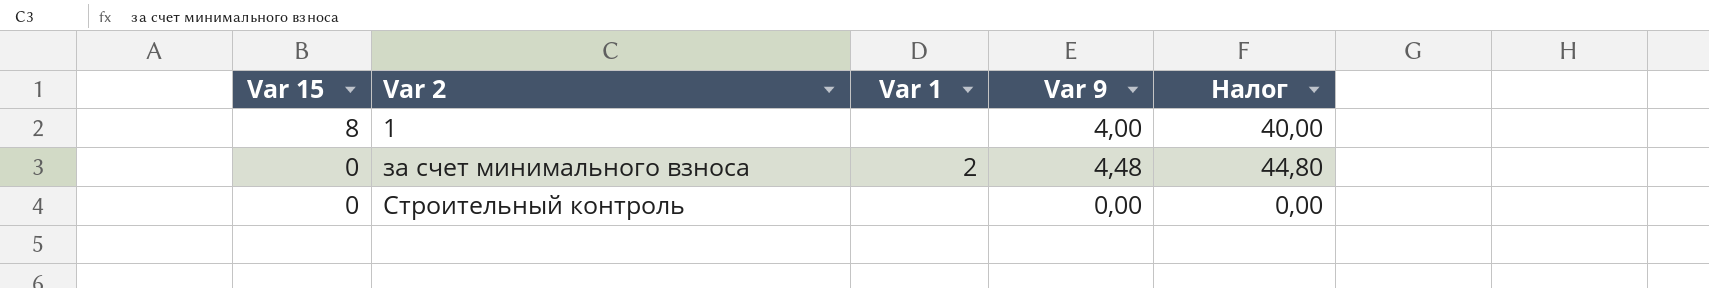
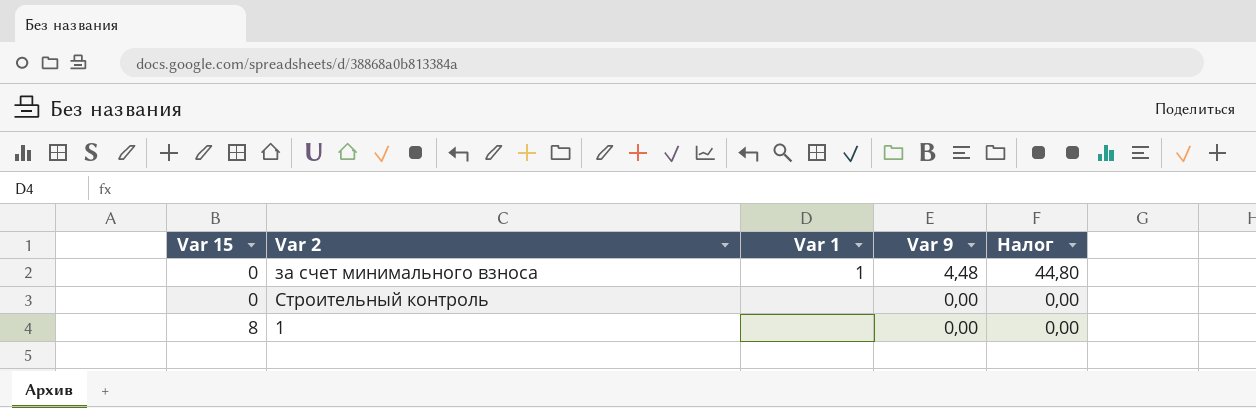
row order: Var 15 descending -> Var 15 ascending
за счет минимального взноса | Var 1: 2 -> 1
1 | Var 9: 4,00 -> 0,00
1 | Налог: 40,00 -> 0,00

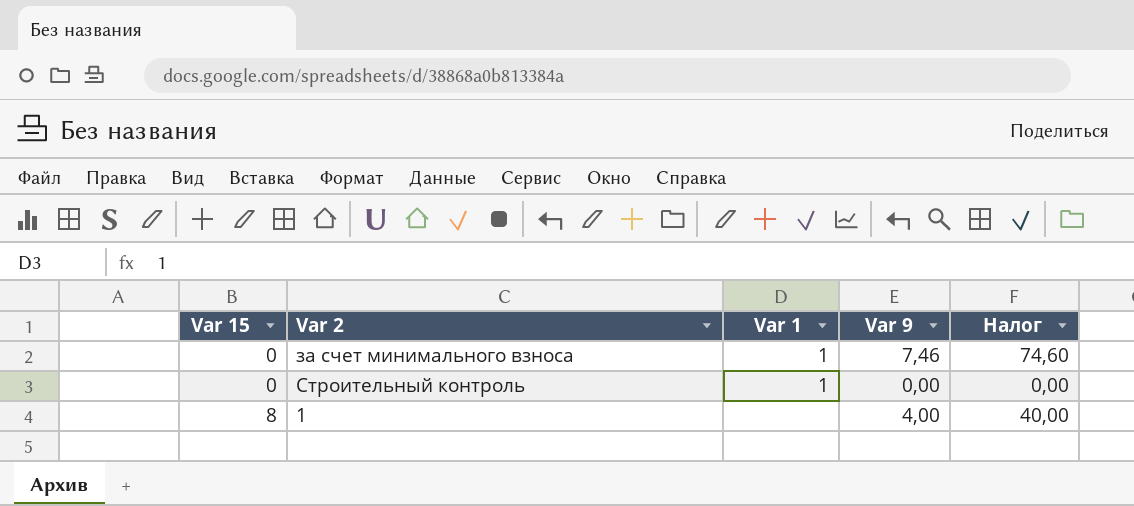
за счет минимального взноса | Var 9: 4,48 -> 7,46
за счет минимального взноса | Налог: 44,80 -> 74,60
Строительный контроль | Var 1: none -> 1
1 | Var 9: 0,00 -> 4,00
1 | Налог: 0,00 -> 40,00

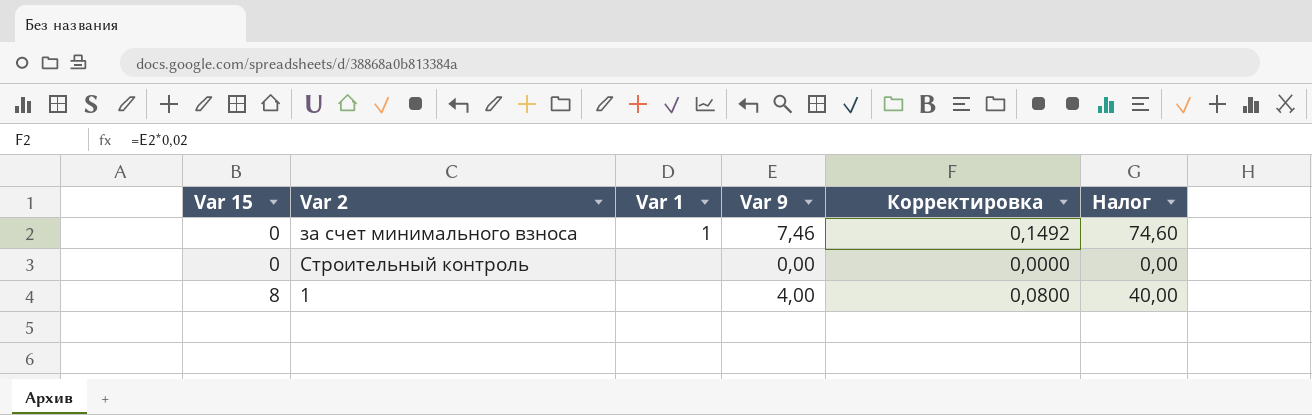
column Корректировка | formula: none -> [Var 9] * 0,02
Строительный контроль | Var 1: 1 -> none

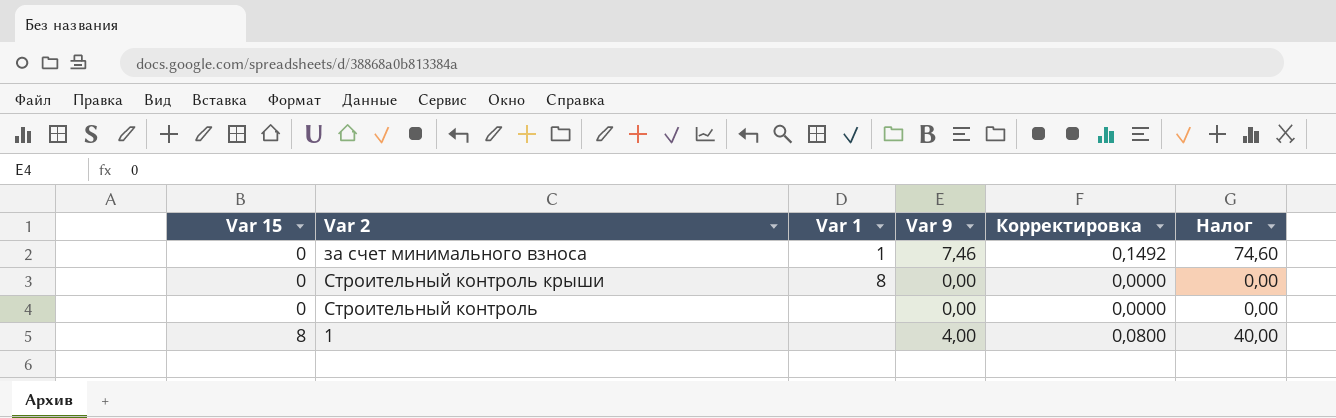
row Строительный контроль крыши: none -> 0 | 8 | 0,00 | 0,0000 | 0,00

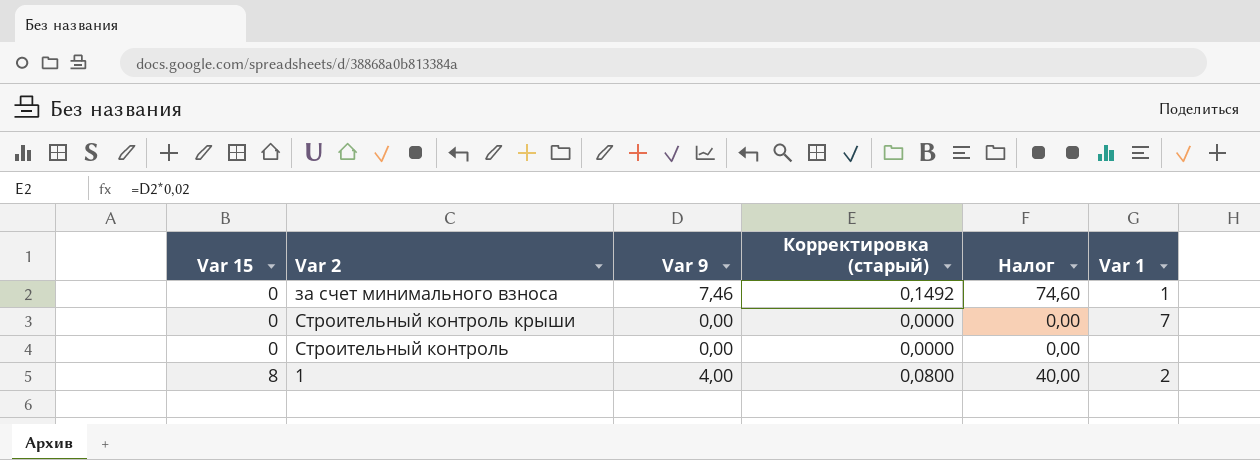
column name: Корректировка -> Корректировка (старый)
column Var 1 | position: 3 -> 6
Строительный контроль крыши | Var 1: 8 -> 7
1 | Var 1: none -> 2

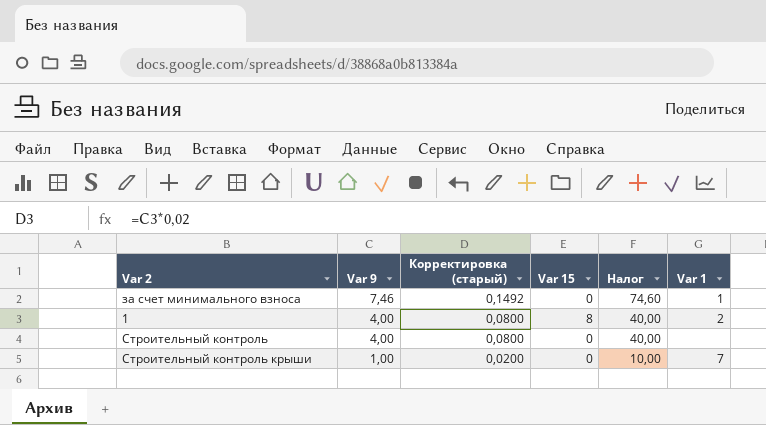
row order: Var 15 ascending -> Var 9 descending
column Var 15 | position: 1 -> 4
Строительный контроль | Var 9: 0,00 -> 4,00
Строительный контроль | Корректировка (старый): 0,0000 -> 0,0800
Строительный контроль | Налог: 0,00 -> 40,00
Строительный контроль крыши | Var 9: 0,00 -> 1,00
Строительный контроль крыши | Корректировка (старый): 0,0000 -> 0,0200
Строительный контроль крыши | Налог: 0,00 -> 10,00

